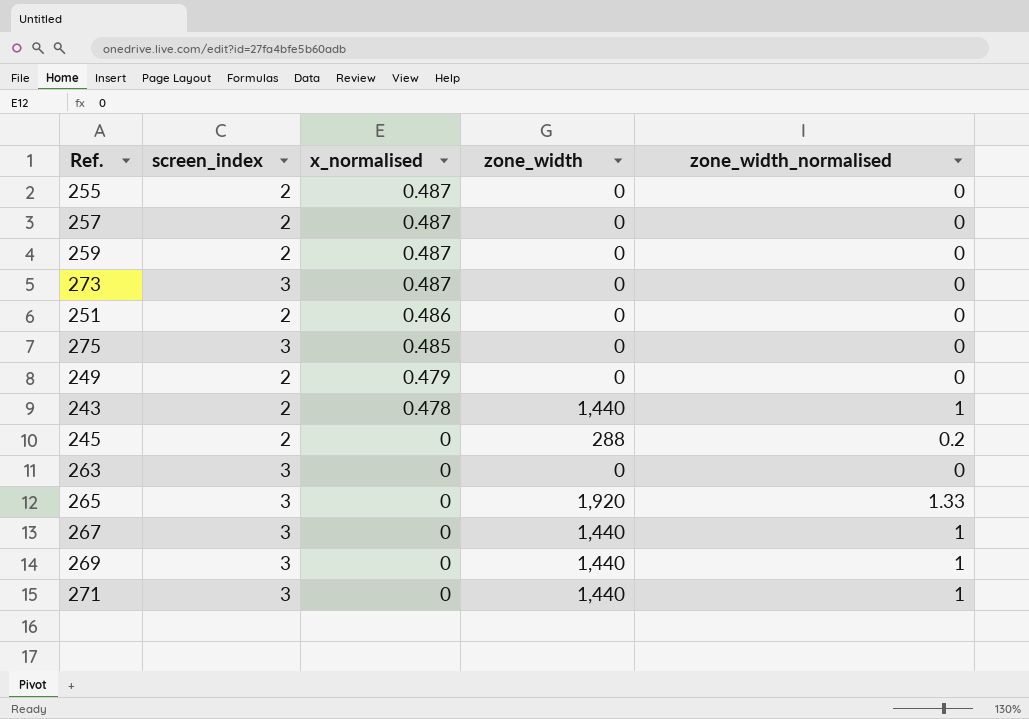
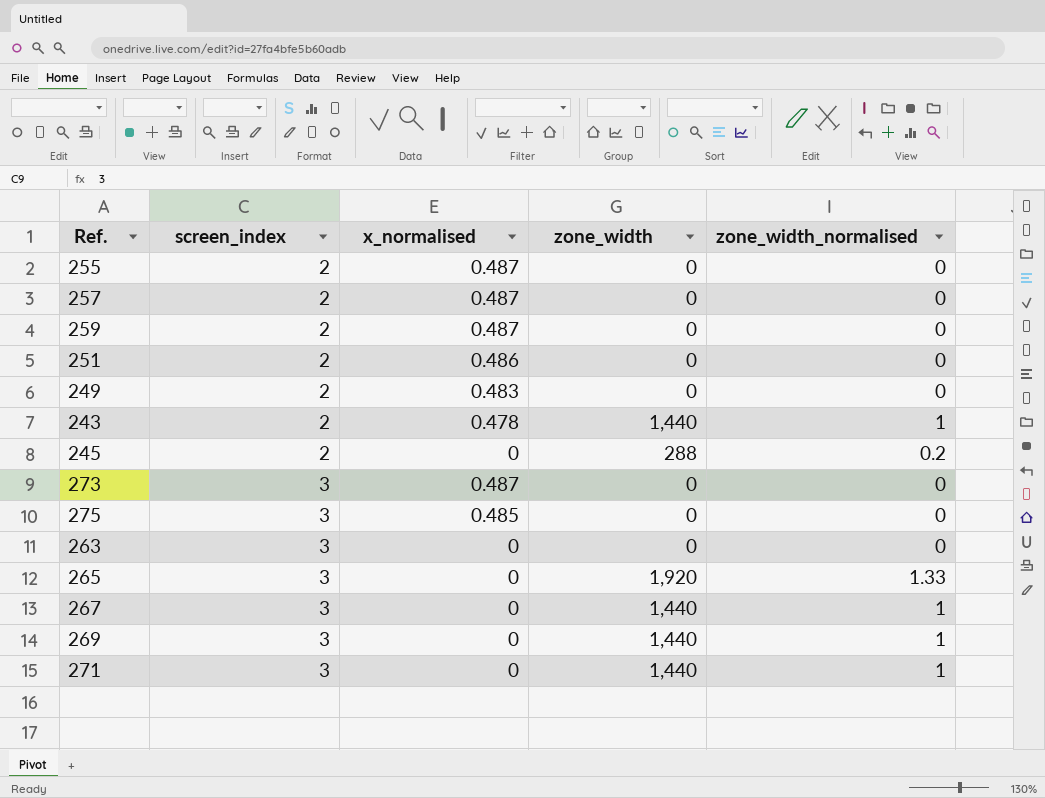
row order: x_normalised descending -> screen_index ascending
249 | x_normalised: 0.479 -> 0.483

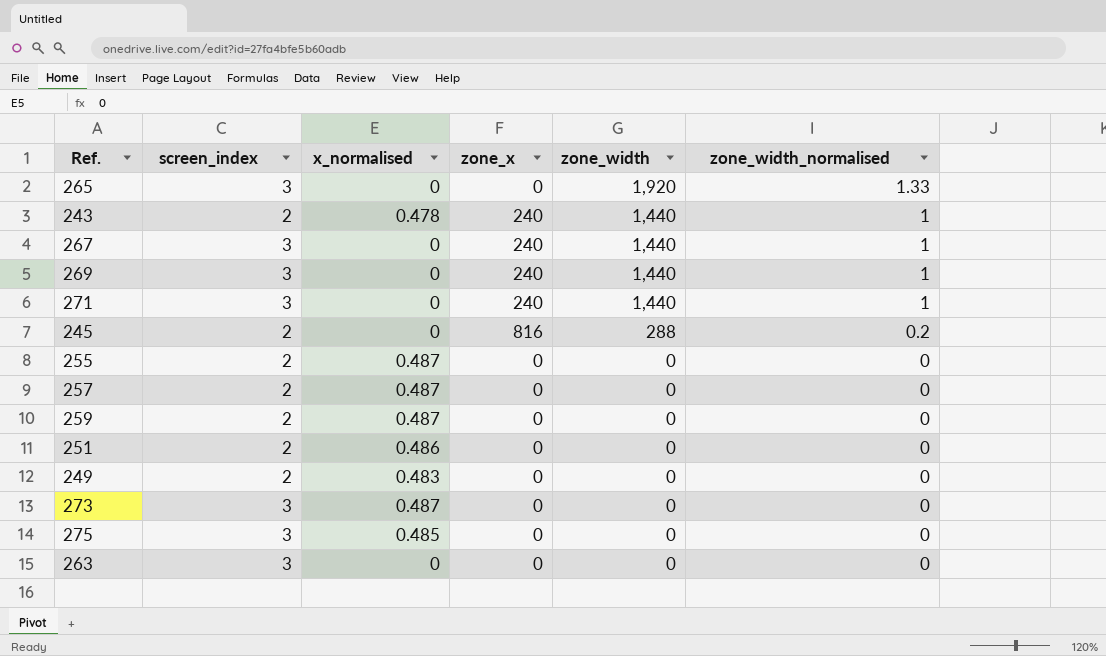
row order: screen_index ascending -> zone_width descending
column zone_x | position: none -> 4

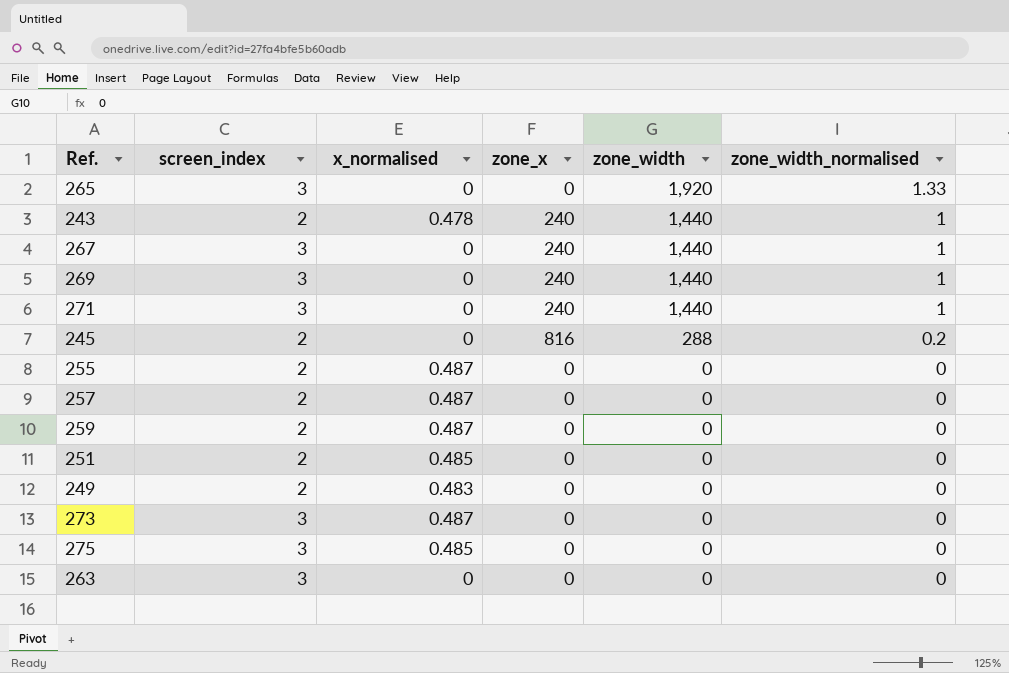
251 | x_normalised: 0.486 -> 0.485

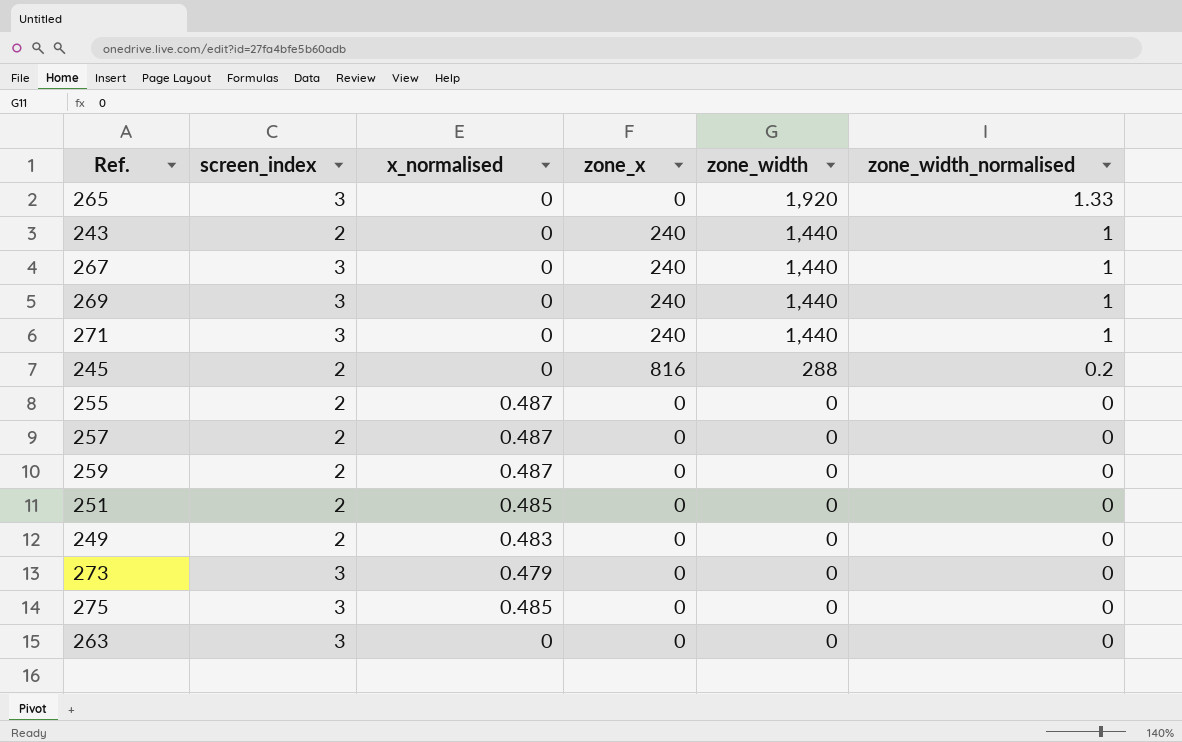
243 | x_normalised: 0.478 -> 0
273 | x_normalised: 0.487 -> 0.479

